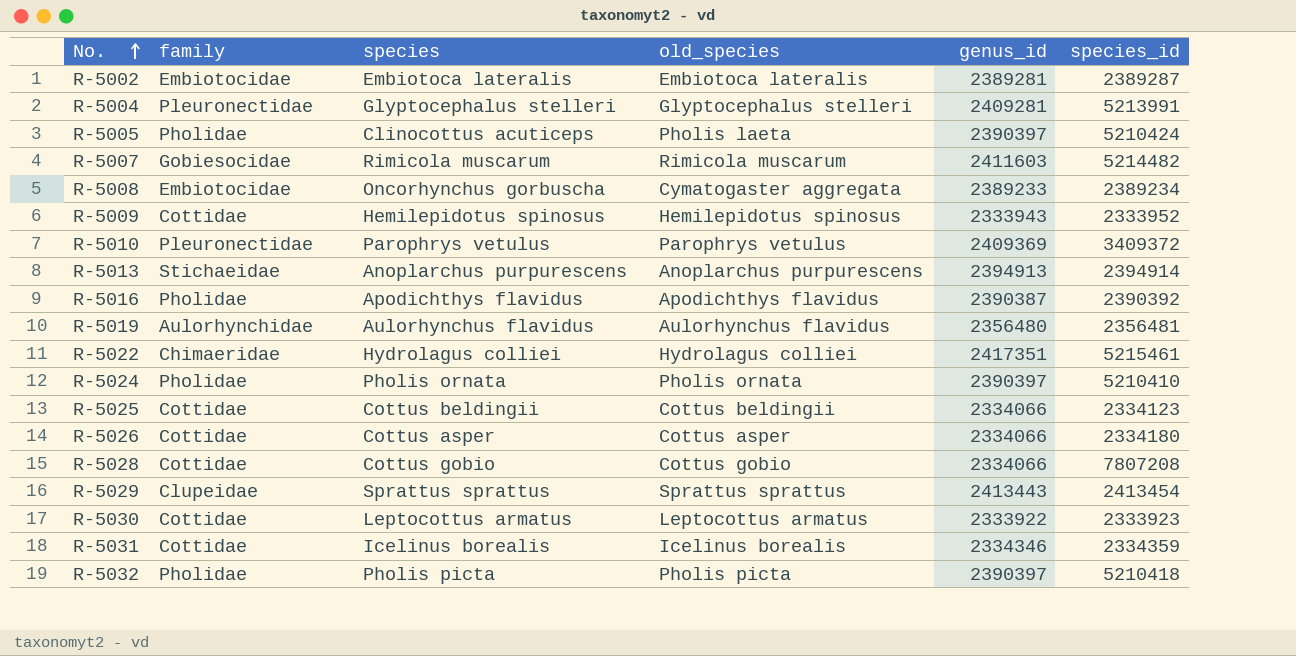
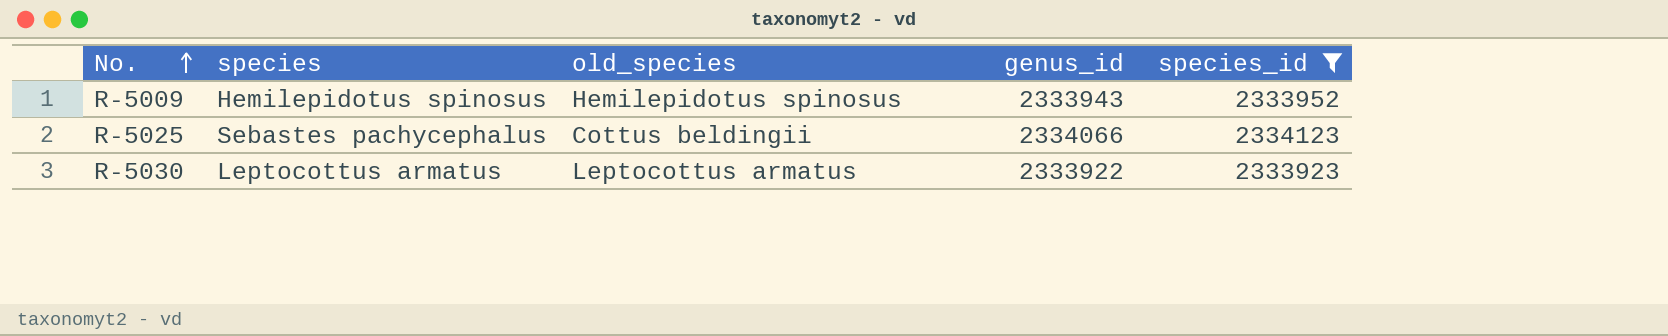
filter: none -> species_id <= 2334123
column family | position: 2 -> none
R-5025 | species: Cottus beldingii -> Sebastes pachycephalus

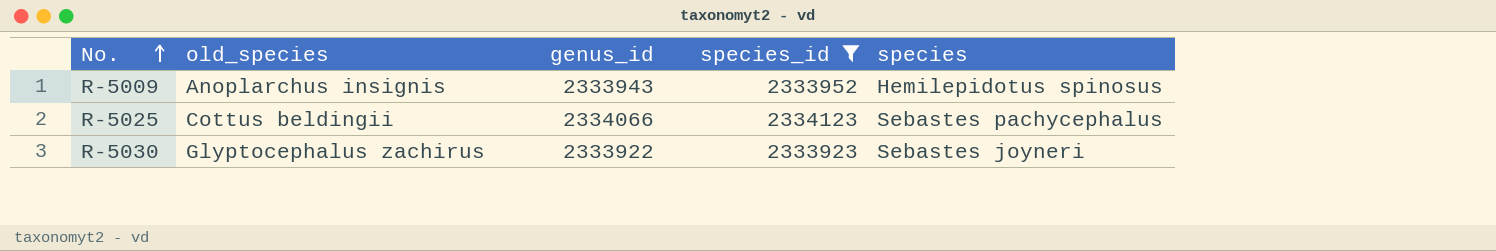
column species | position: 2 -> 5
R-5009 | old_species: Hemilepidotus spinosus -> Anoplarchus insignis
R-5030 | old_species: Leptocottus armatus -> Glyptocephalus zachirus
R-5030 | species: Leptocottus armatus -> Sebastes joyneri

